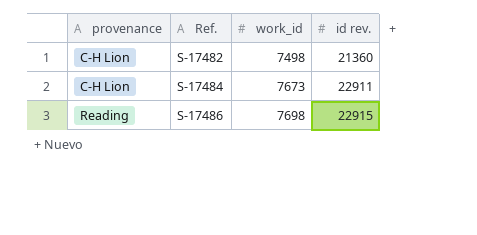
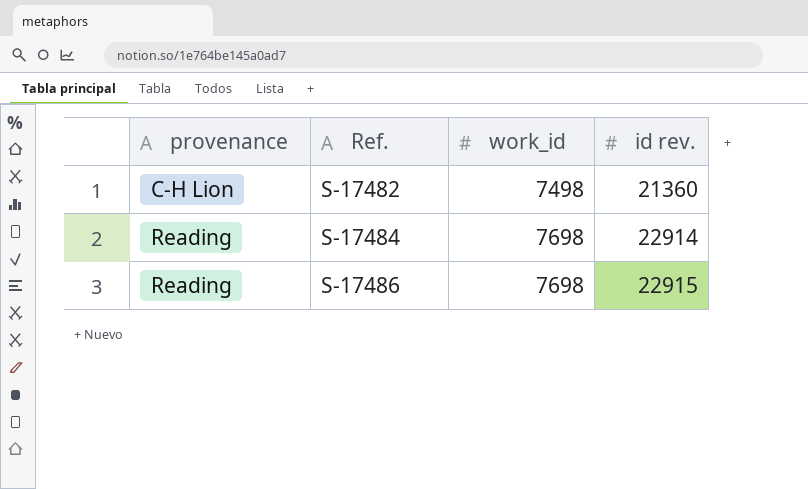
S-17484 | provenance: C-H Lion -> Reading
S-17484 | work_id: 7673 -> 7698
S-17484 | id rev.: 22911 -> 22914

